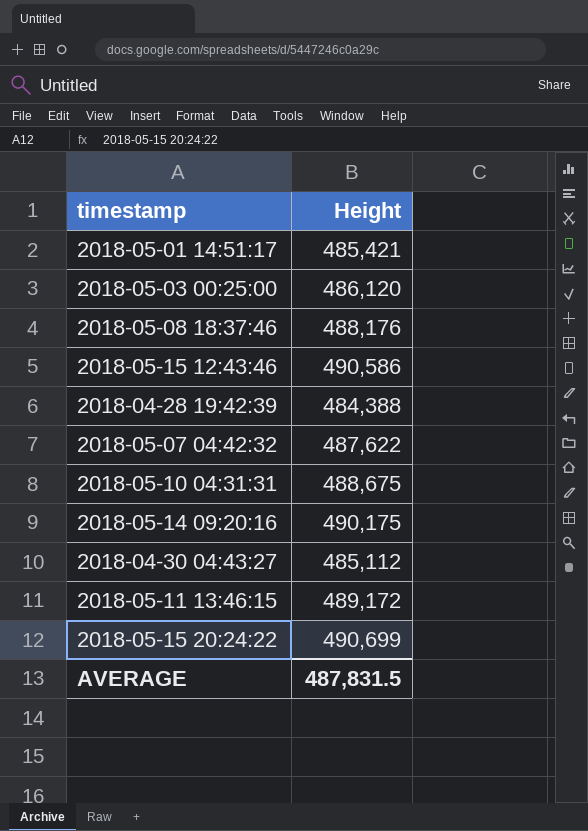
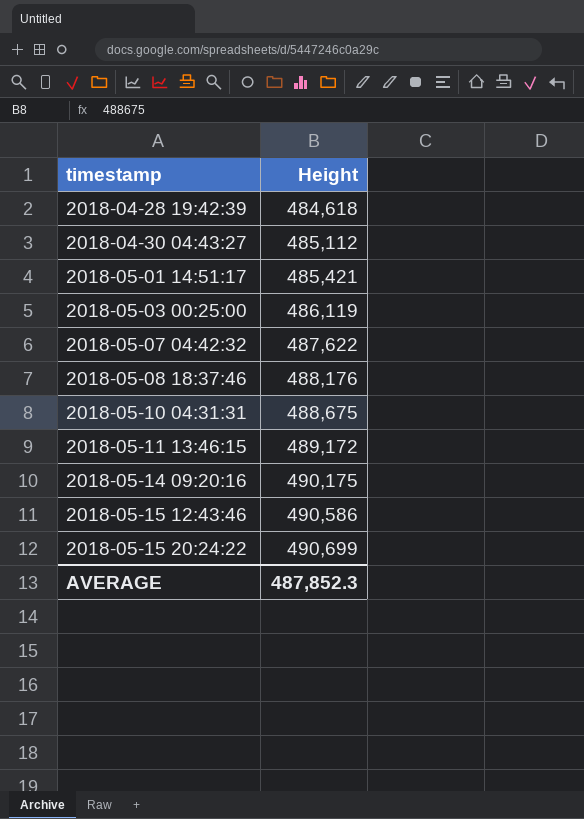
row order: none -> timestamp ascending
2018-04-28 19:42:39 | Height: 484,388 -> 484,618
2018-05-03 00:25:00 | Height: 486,120 -> 486,119
AVERAGE | Height: 487,831.5 -> 487,852.3

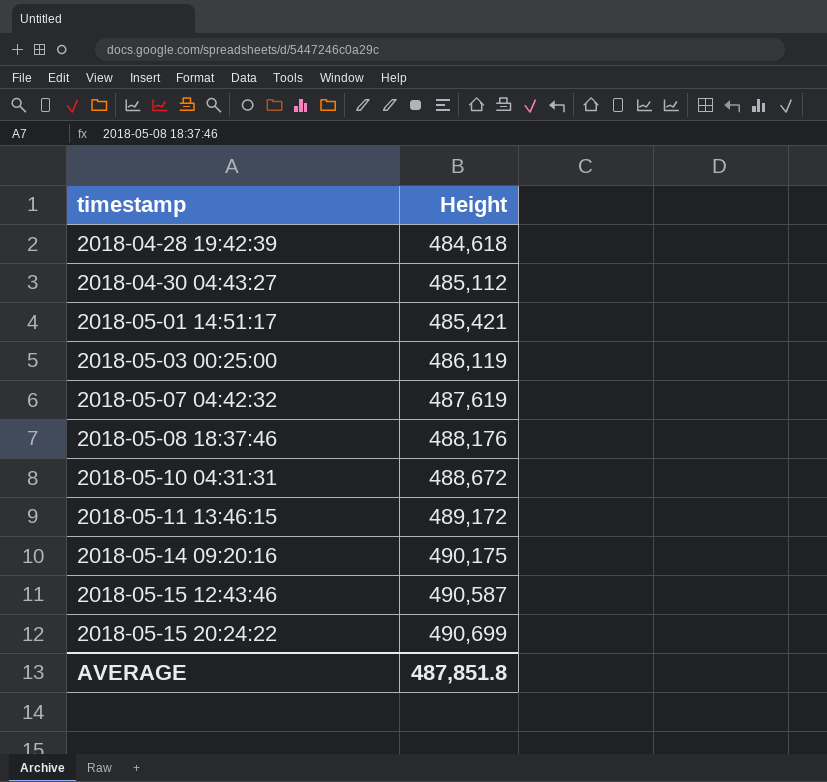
2018-05-07 04:42:32 | Height: 487,622 -> 487,619
2018-05-10 04:31:31 | Height: 488,675 -> 488,672
2018-05-15 12:43:46 | Height: 490,586 -> 490,587
AVERAGE | Height: 487,852.3 -> 487,851.8

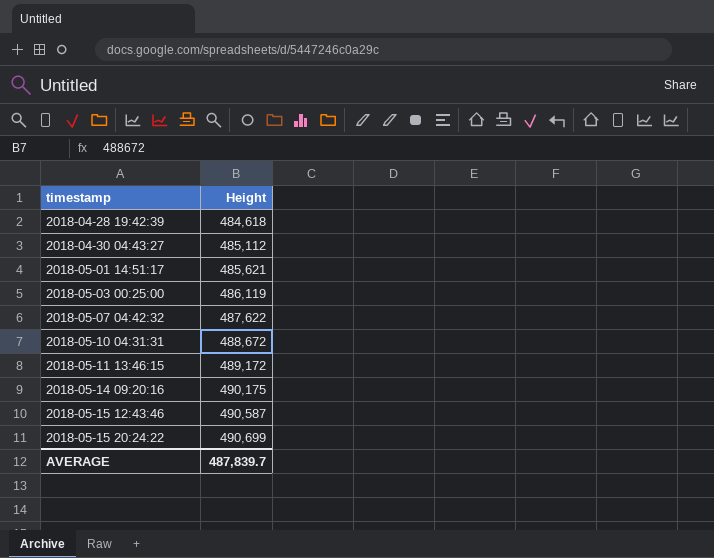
row 2018-05-08 18:37:46: 488,176 -> none
2018-05-01 14:51:17 | Height: 485,421 -> 485,621
2018-05-07 04:42:32 | Height: 487,619 -> 487,622
AVERAGE | Height: 487,851.8 -> 487,839.7

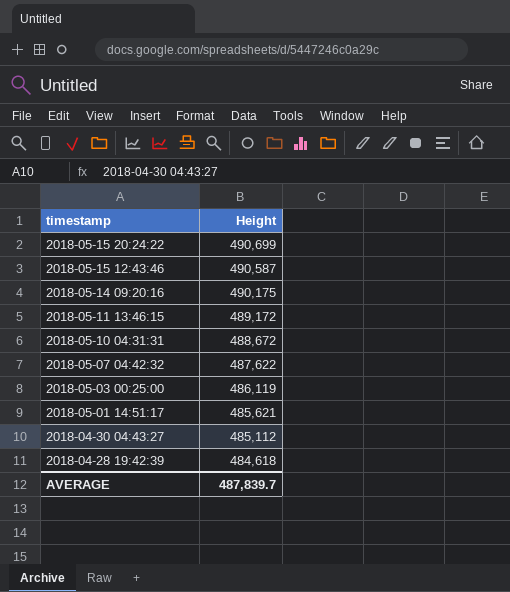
row order: timestamp ascending -> timestamp descending

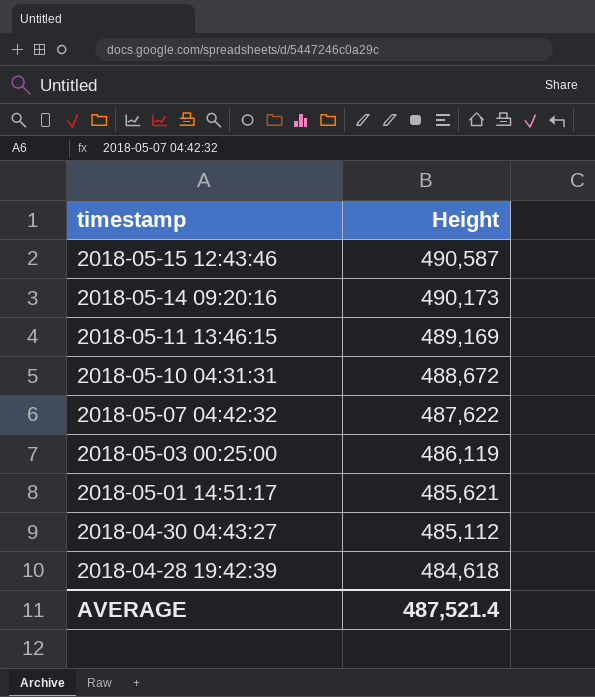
row 2018-05-15 20:24:22: 490,699 -> none
2018-05-14 09:20:16 | Height: 490,175 -> 490,173
2018-05-11 13:46:15 | Height: 489,172 -> 489,169
AVERAGE | Height: 487,839.7 -> 487,521.4

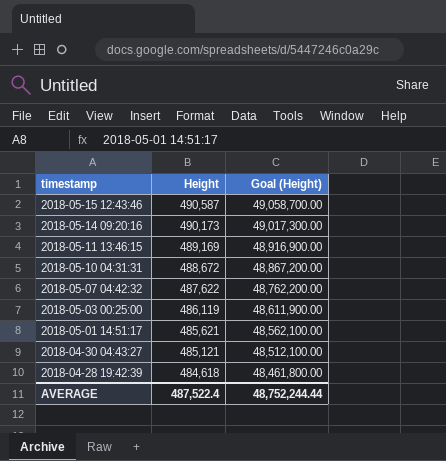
column Goal (Height) | formula: none -> [Height] * 100
2018-04-30 04:43:27 | Height: 485,112 -> 485,121
AVERAGE | Height: 487,521.4 -> 487,522.4

